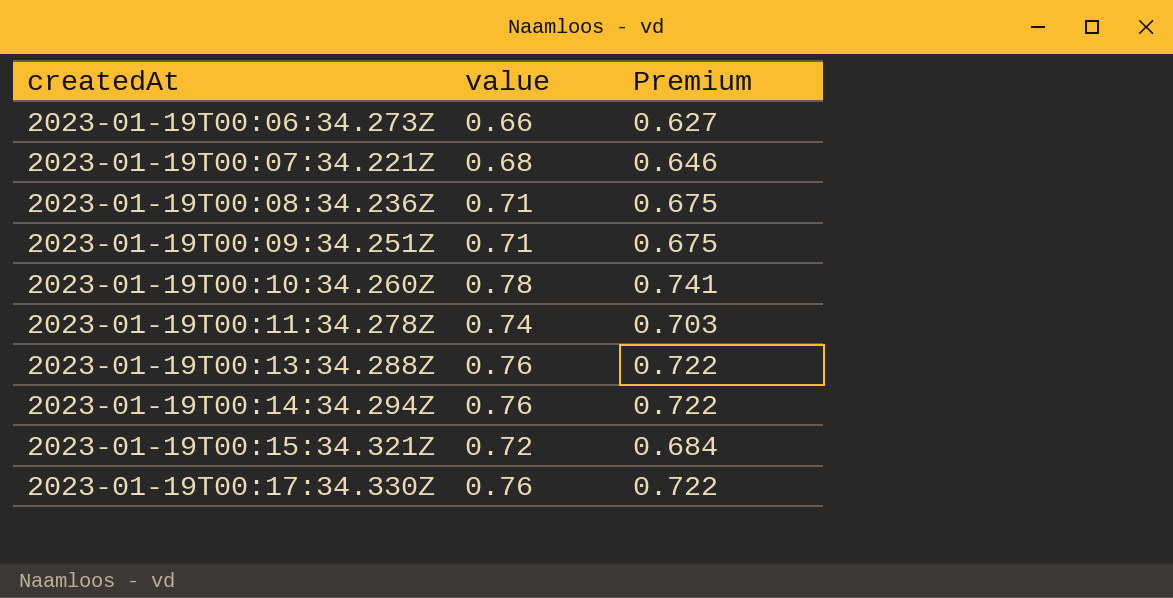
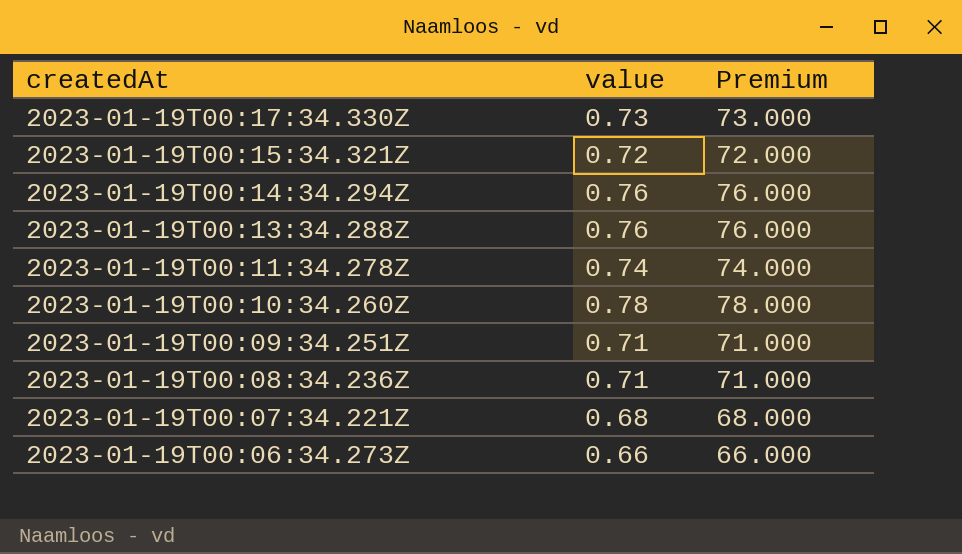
row order: createdAt ascending -> createdAt descending
column Premium | formula: [value] * 0.95 -> [value] * 100
2023-01-19T00:17:34.330Z | value: 0.76 -> 0.73

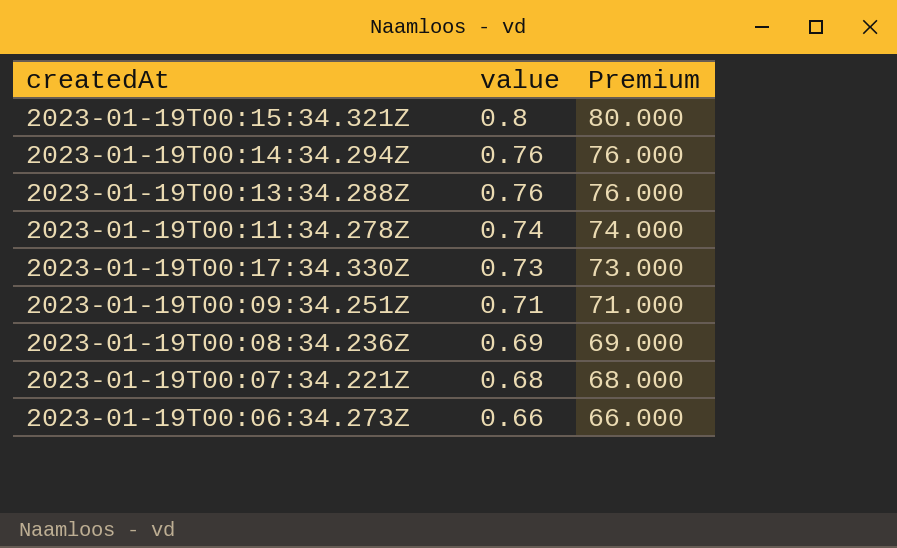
row order: createdAt descending -> value descending
row 2023-01-19T00:10:34.260Z: 0.78 | 78.000 -> none
2023-01-19T00:15:34.321Z | value: 0.72 -> 0.8
2023-01-19T00:15:34.321Z | Premium: 72.000 -> 80.000
2023-01-19T00:08:34.236Z | value: 0.71 -> 0.69
2023-01-19T00:08:34.236Z | Premium: 71.000 -> 69.000

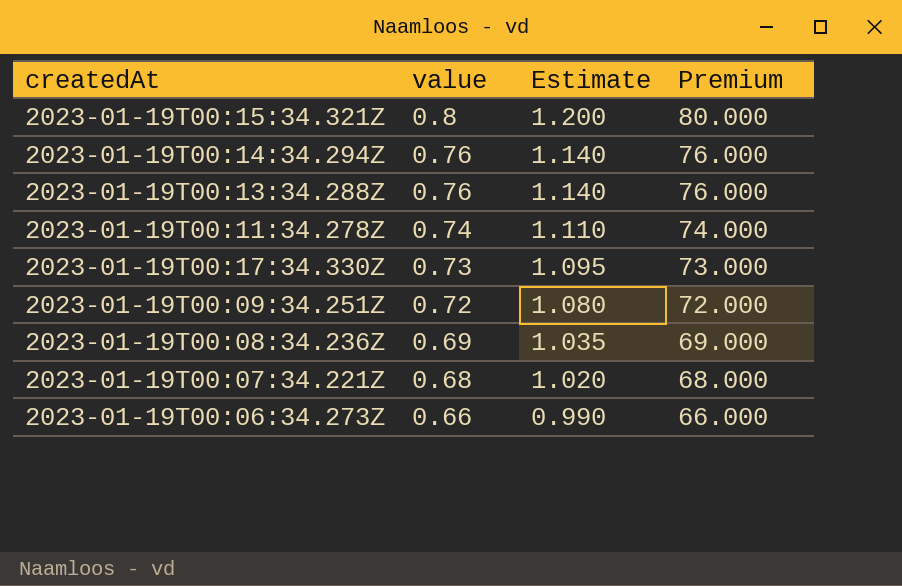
column Estimate | formula: none -> [value] * 1.5
2023-01-19T00:09:34.251Z | value: 0.71 -> 0.72
2023-01-19T00:09:34.251Z | Premium: 71.000 -> 72.000

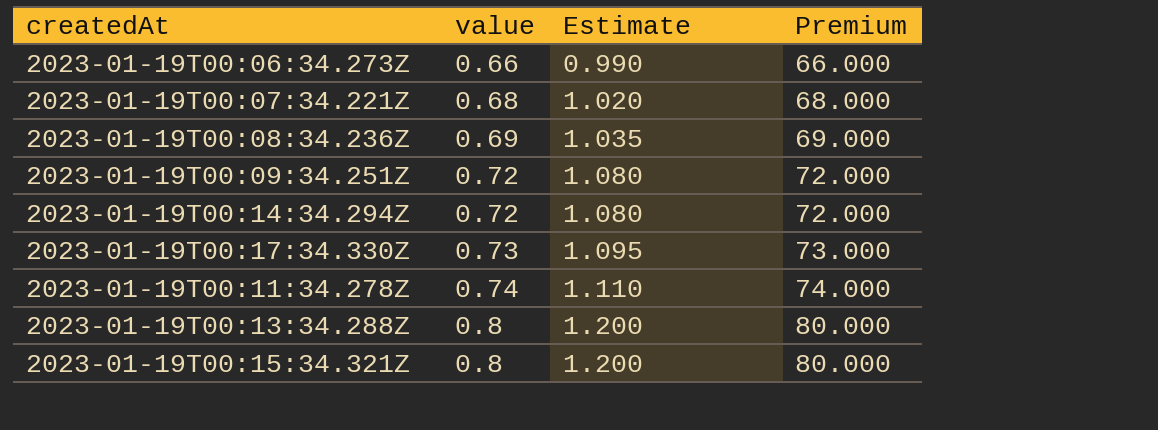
row order: value descending -> value ascending
2023-01-19T00:14:34.294Z | value: 0.76 -> 0.72
2023-01-19T00:14:34.294Z | Estimate: 1.140 -> 1.080
2023-01-19T00:14:34.294Z | Premium: 76.000 -> 72.000
2023-01-19T00:13:34.288Z | value: 0.76 -> 0.8
2023-01-19T00:13:34.288Z | Estimate: 1.140 -> 1.200
2023-01-19T00:13:34.288Z | Premium: 76.000 -> 80.000

